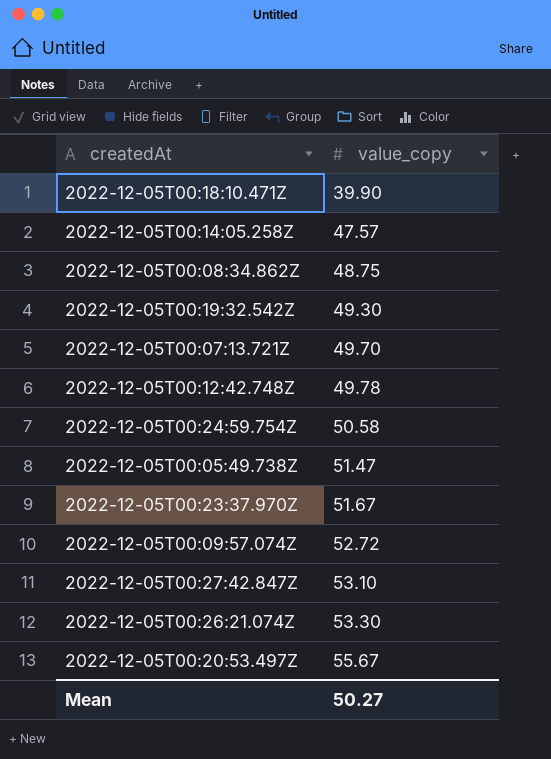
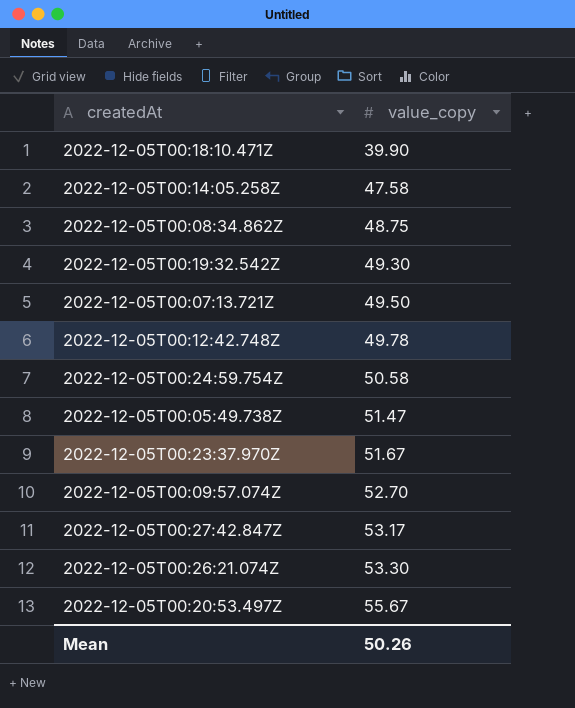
2022-12-05T00:14:05.258Z | value_copy: 47.57 -> 47.58
2022-12-05T00:07:13.721Z | value_copy: 49.70 -> 49.50
2022-12-05T00:09:57.074Z | value_copy: 52.72 -> 52.70
2022-12-05T00:27:42.847Z | value_copy: 53.10 -> 53.17
Mean | value_copy: 50.27 -> 50.26

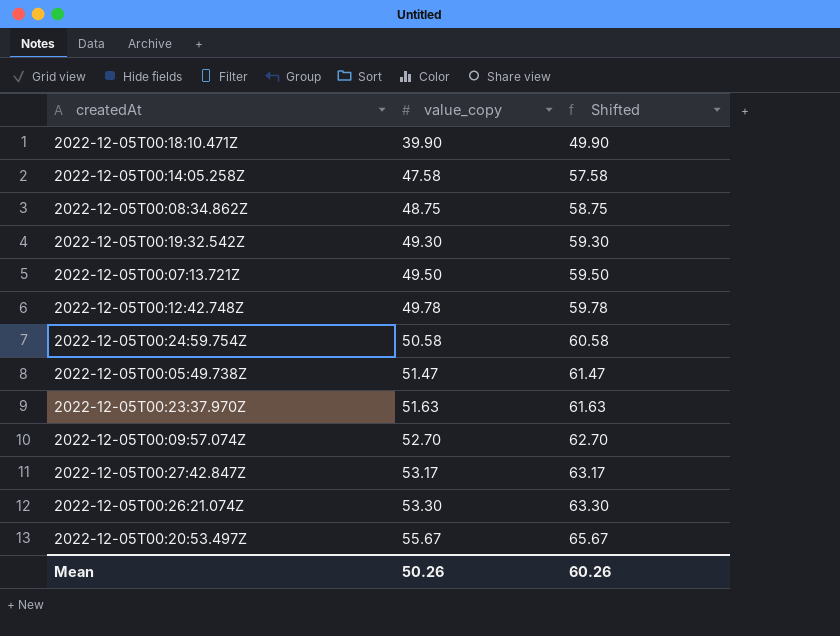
column Shifted | formula: none -> [value_copy] + 10
2022-12-05T00:23:37.970Z | value_copy: 51.67 -> 51.63

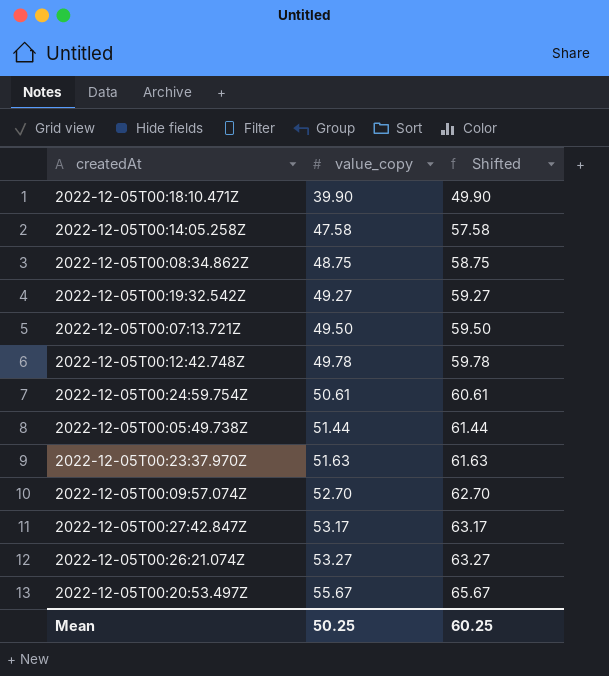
2022-12-05T00:19:32.542Z | value_copy: 49.30 -> 49.27
2022-12-05T00:19:32.542Z | Shifted: 59.30 -> 59.27
2022-12-05T00:24:59.754Z | value_copy: 50.58 -> 50.61
2022-12-05T00:24:59.754Z | Shifted: 60.58 -> 60.61
2022-12-05T00:05:49.738Z | value_copy: 51.47 -> 51.44
2022-12-05T00:05:49.738Z | Shifted: 61.47 -> 61.44
2022-12-05T00:26:21.074Z | value_copy: 53.30 -> 53.27
2022-12-05T00:26:21.074Z | Shifted: 63.30 -> 63.27
Mean | value_copy: 50.26 -> 50.25
Mean | Shifted: 60.26 -> 60.25

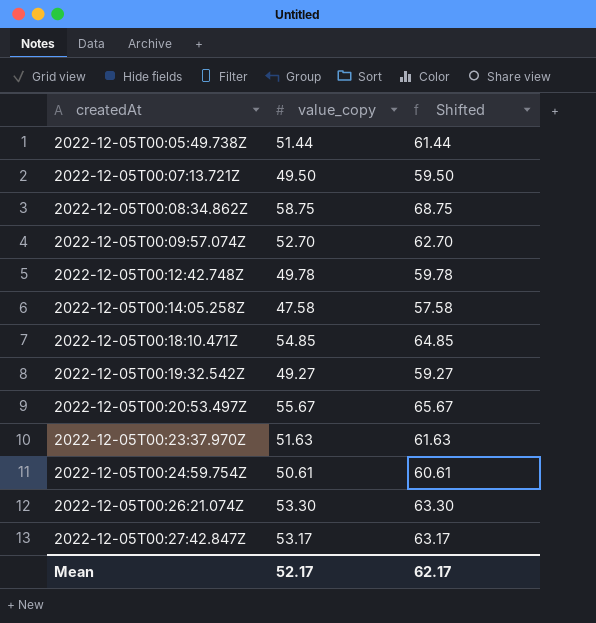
row order: value_copy ascending -> createdAt ascending
2022-12-05T00:08:34.862Z | value_copy: 48.75 -> 58.75
2022-12-05T00:08:34.862Z | Shifted: 58.75 -> 68.75
2022-12-05T00:18:10.471Z | value_copy: 39.90 -> 54.85
2022-12-05T00:18:10.471Z | Shifted: 49.90 -> 64.85
2022-12-05T00:26:21.074Z | value_copy: 53.27 -> 53.30
2022-12-05T00:26:21.074Z | Shifted: 63.27 -> 63.30
Mean | value_copy: 50.25 -> 52.17
Mean | Shifted: 60.25 -> 62.17

